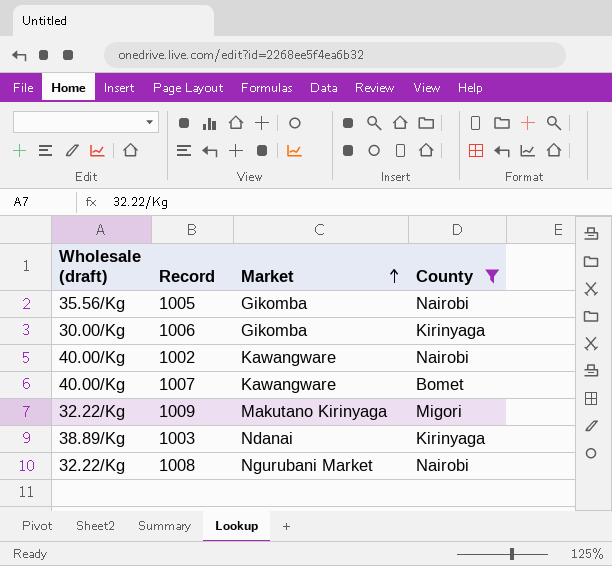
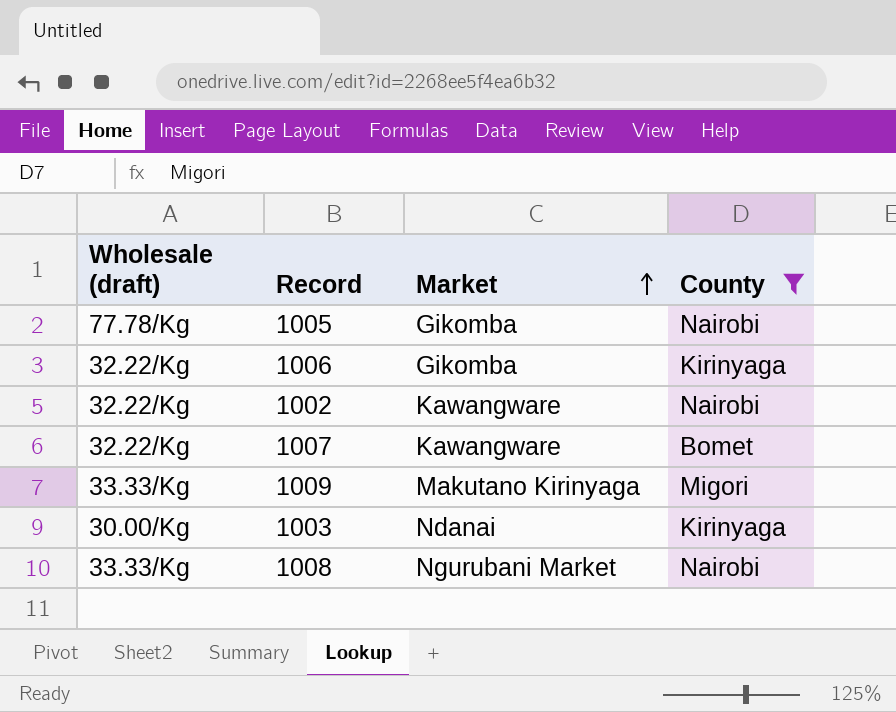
1005 | Wholesale (draft): 35.56/Kg -> 77.78/Kg
1006 | Wholesale (draft): 30.00/Kg -> 32.22/Kg
1002 | Wholesale (draft): 40.00/Kg -> 32.22/Kg
1007 | Wholesale (draft): 40.00/Kg -> 32.22/Kg
1009 | Wholesale (draft): 32.22/Kg -> 33.33/Kg
1003 | Wholesale (draft): 38.89/Kg -> 30.00/Kg
1008 | Wholesale (draft): 32.22/Kg -> 33.33/Kg

